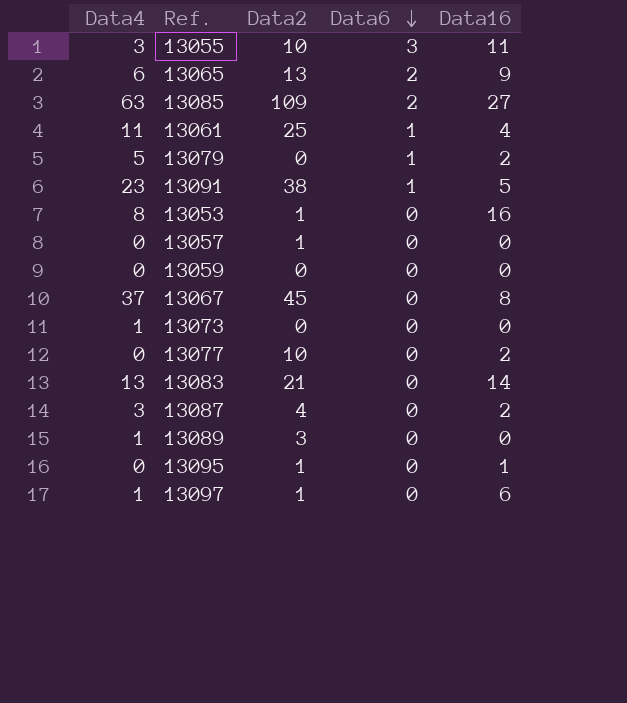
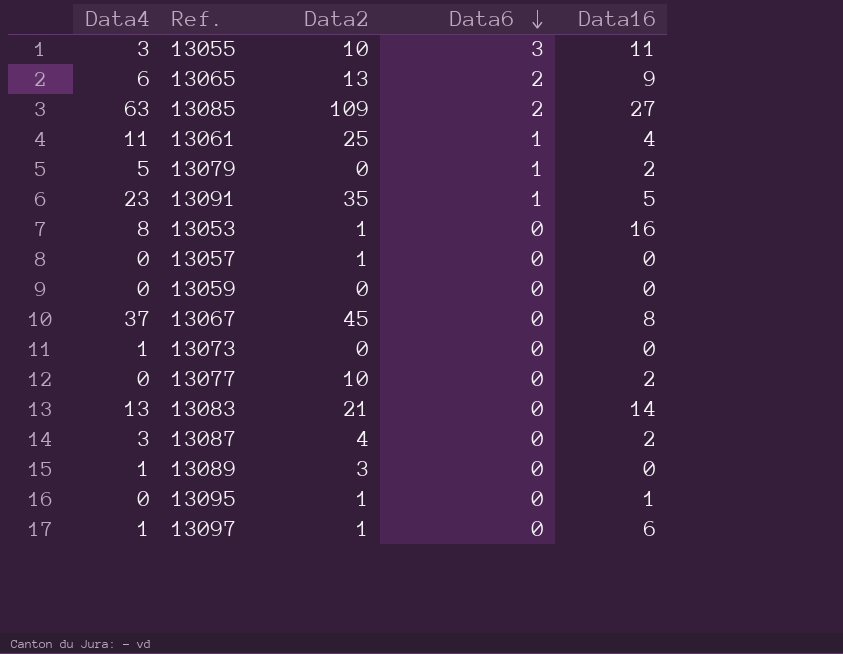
13091 | Data2: 38 -> 35

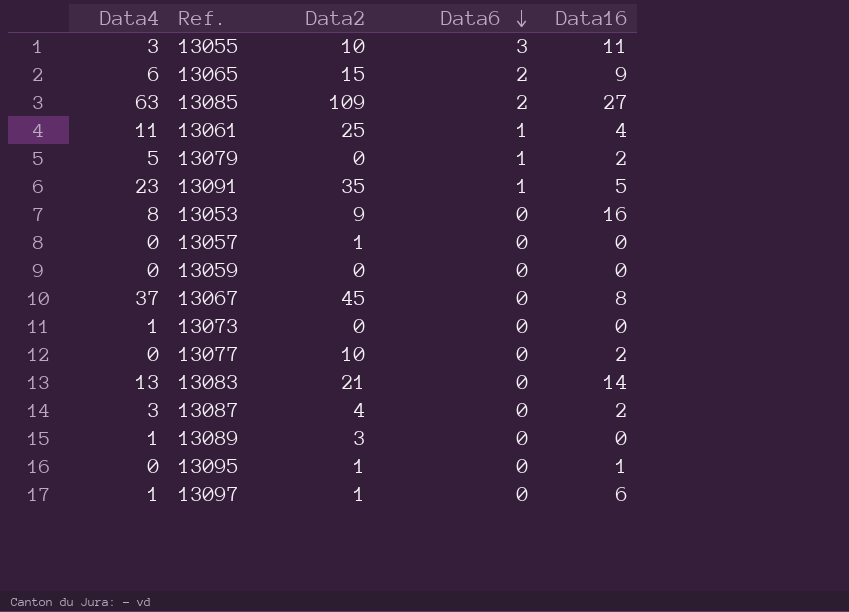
13065 | Data2: 13 -> 15
13053 | Data2: 1 -> 9

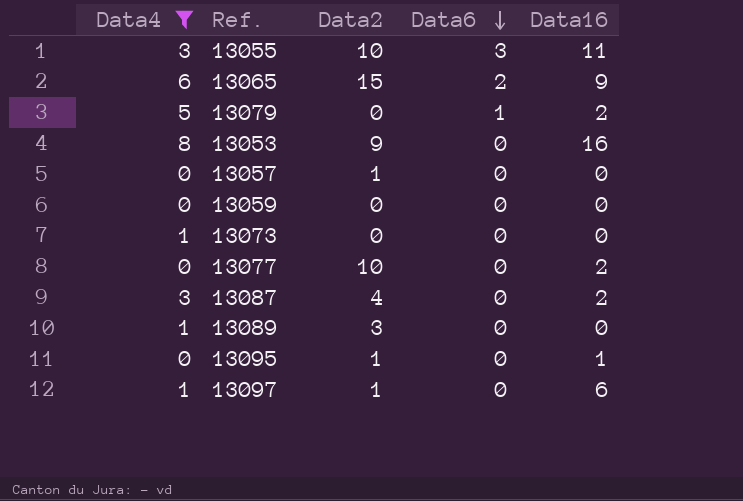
filter: none -> Data4 <= 8

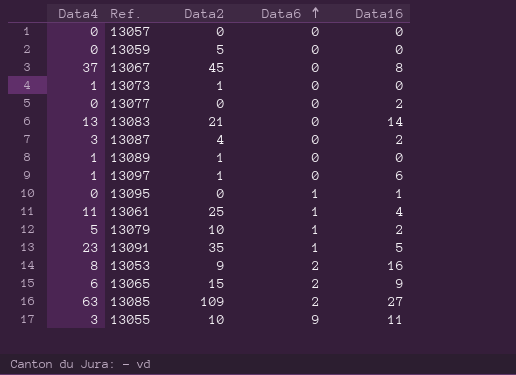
filter: Data4 <= 8 -> none
row order: Data6 descending -> Data6 ascending
13057 | Data2: 1 -> 0
13059 | Data2: 0 -> 5
13073 | Data2: 0 -> 1
13077 | Data2: 10 -> 0
13089 | Data2: 3 -> 1
13095 | Data2: 1 -> 0
13095 | Data6: 0 -> 1
13079 | Data2: 0 -> 10
13053 | Data6: 0 -> 2
13055 | Data6: 3 -> 9

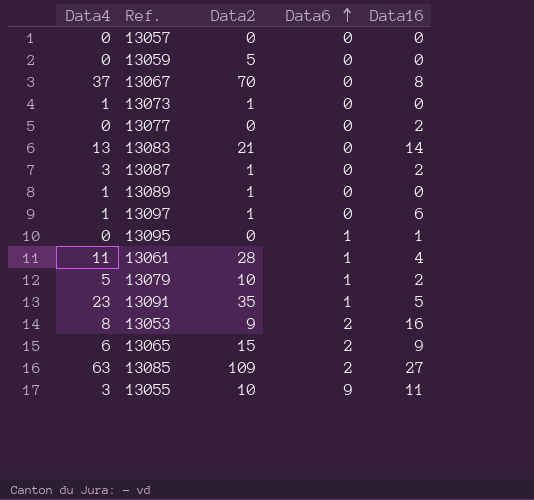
13067 | Data2: 45 -> 70
13087 | Data2: 4 -> 1
13061 | Data2: 25 -> 28

